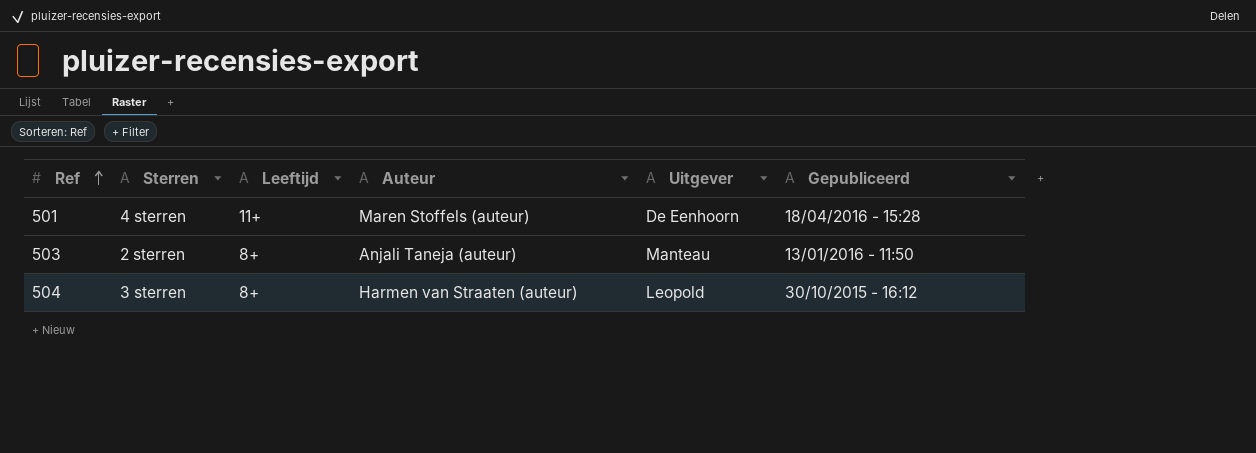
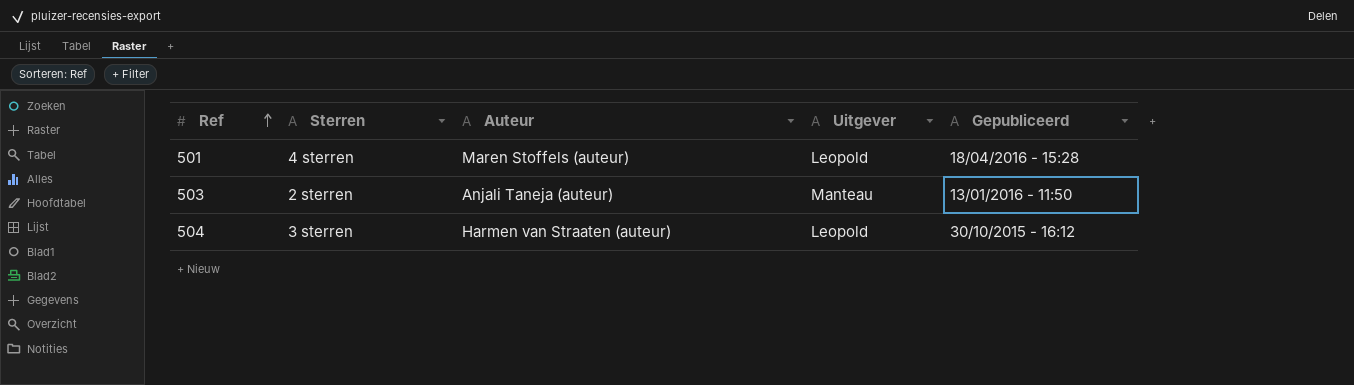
column Leeftijd | position: 3 -> none
501 | Uitgever: De Eenhoorn -> Leopold

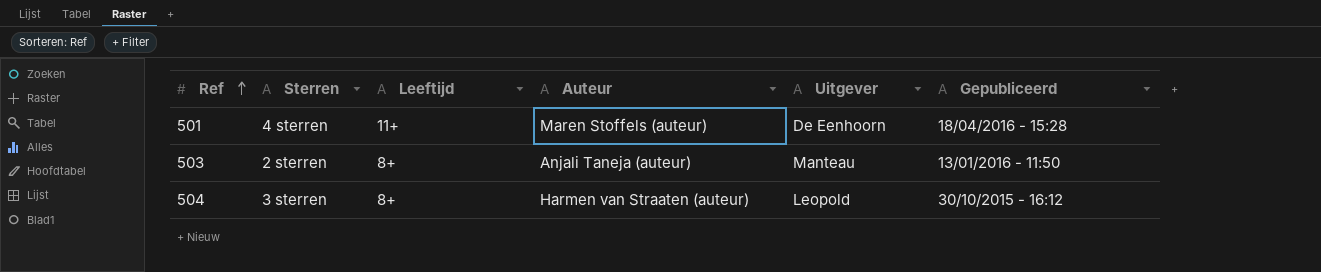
column Leeftijd | position: none -> 3
501 | Uitgever: Leopold -> De Eenhoorn

